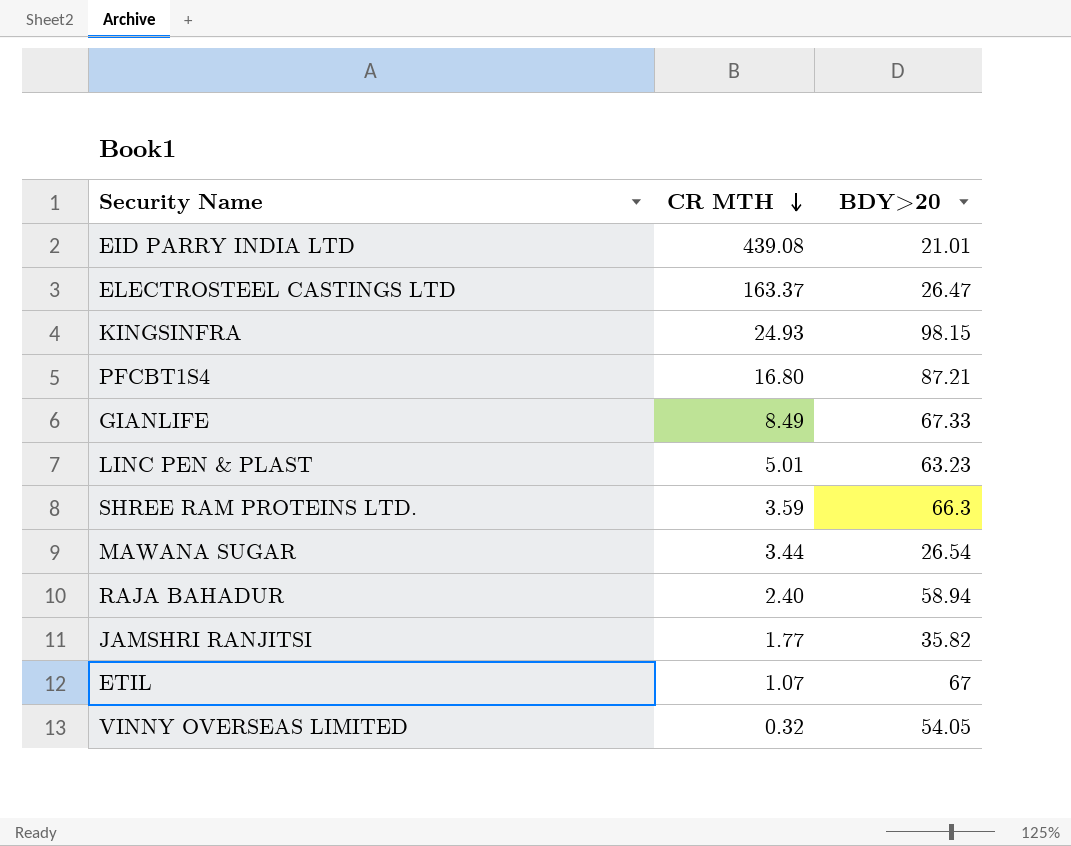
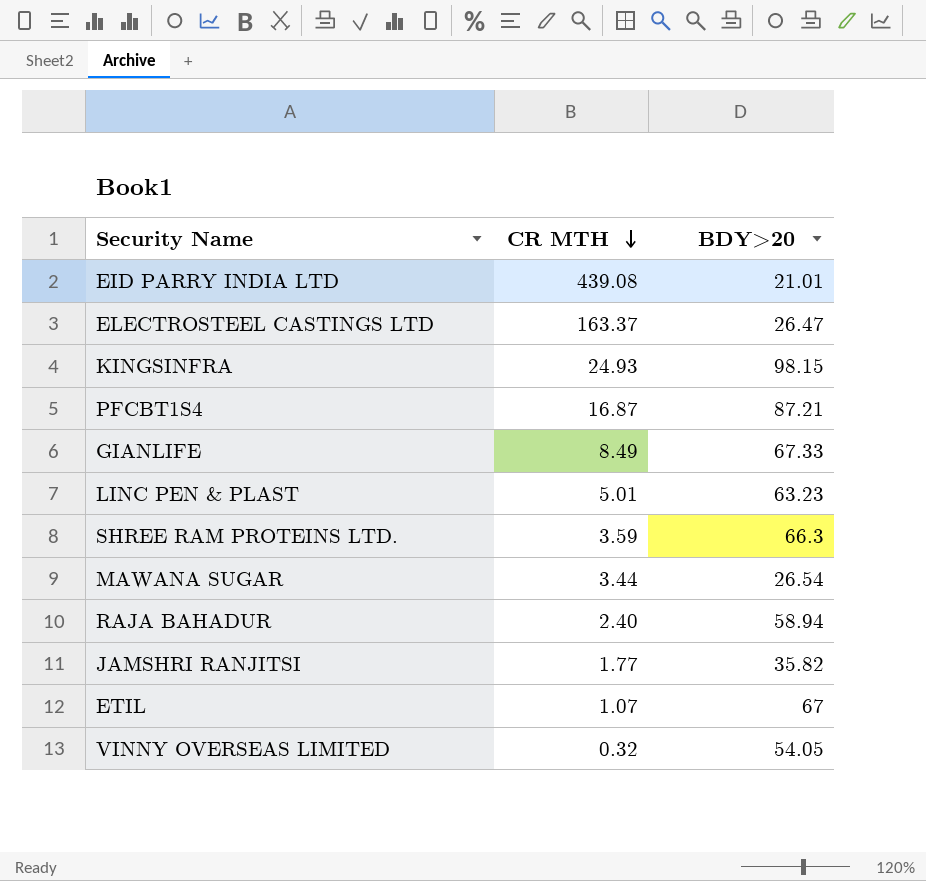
PFCBT1S4 | CR MTH: 16.80 -> 16.87

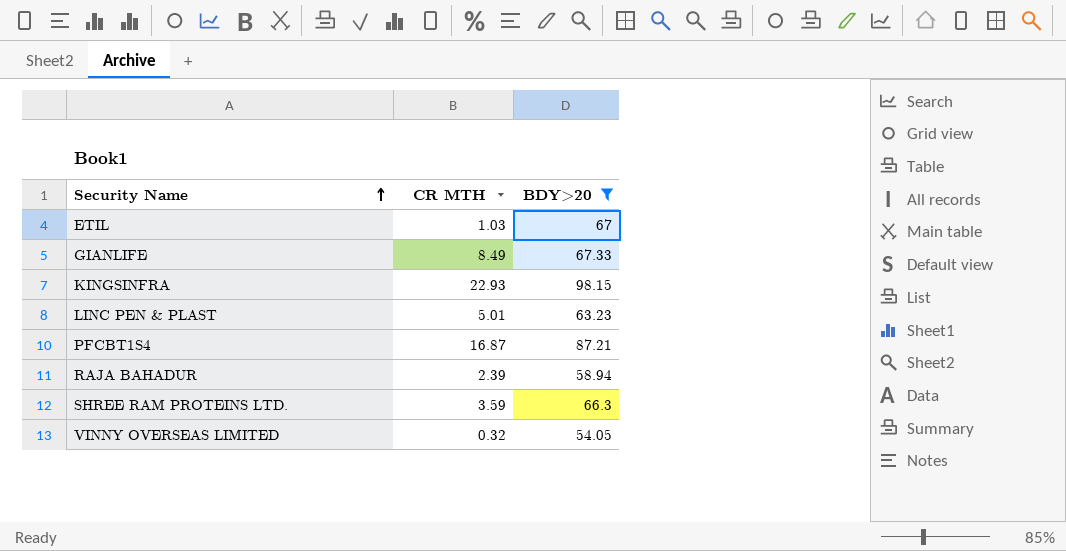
filter: none -> BDY>20 >= 54.05
row order: CR MTH descending -> Security Name ascending
ETIL | CR MTH: 1.07 -> 1.03
KINGSINFRA | CR MTH: 24.93 -> 22.93
RAJA BAHADUR | CR MTH: 2.40 -> 2.39

